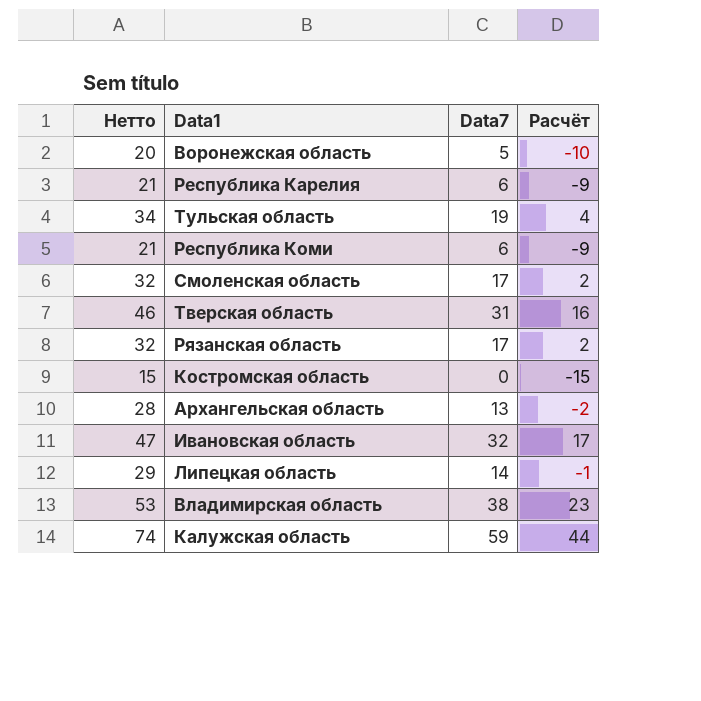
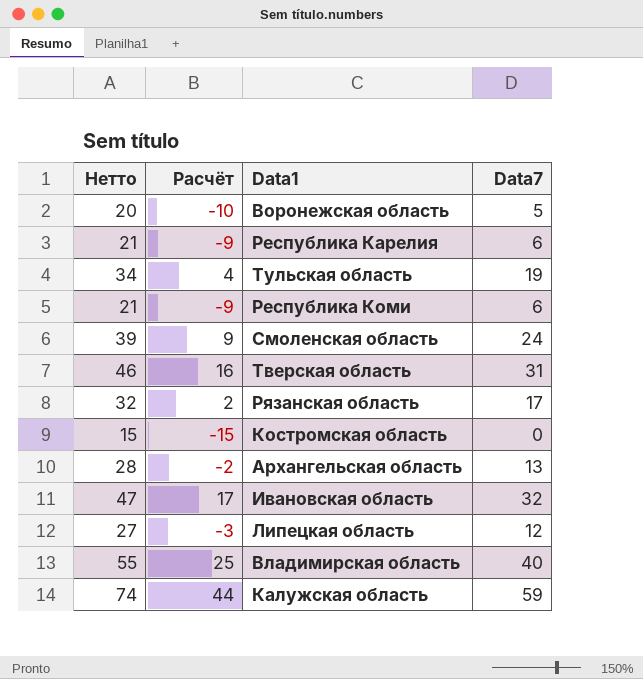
column Расчёт | position: 4 -> 2
Смоленская область | Нетто: 32 -> 39
Смоленская область | Расчёт: 2 -> 9
Смоленская область | Data7: 17 -> 24
Липецкая область | Нетто: 29 -> 27
Липецкая область | Расчёт: -1 -> -3
Липецкая область | Data7: 14 -> 12
Владимирская область | Нетто: 53 -> 55
Владимирская область | Расчёт: 23 -> 25
Владимирская область | Data7: 38 -> 40

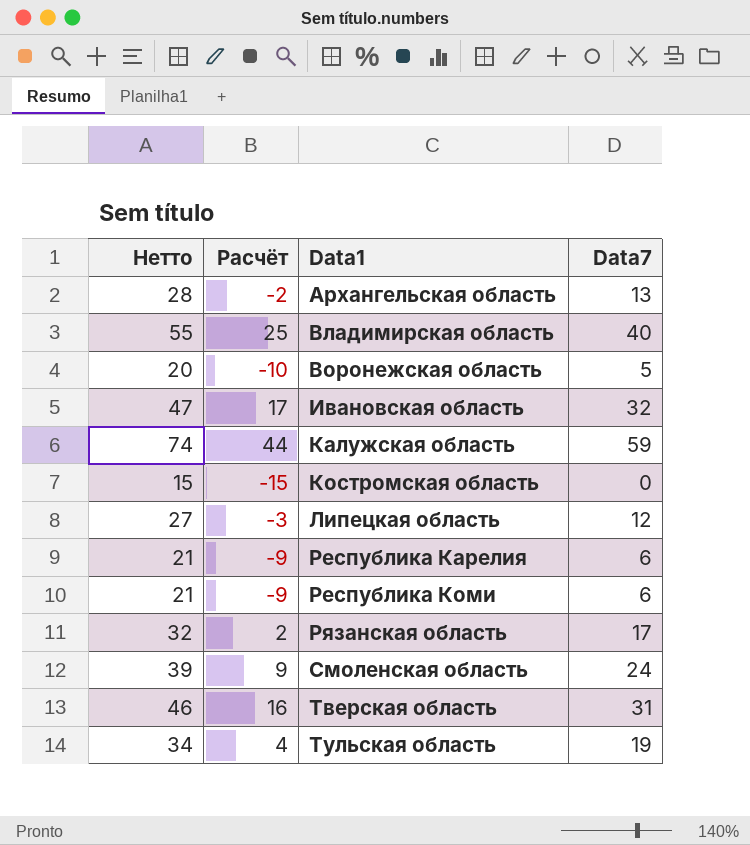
row order: none -> Data1 ascending

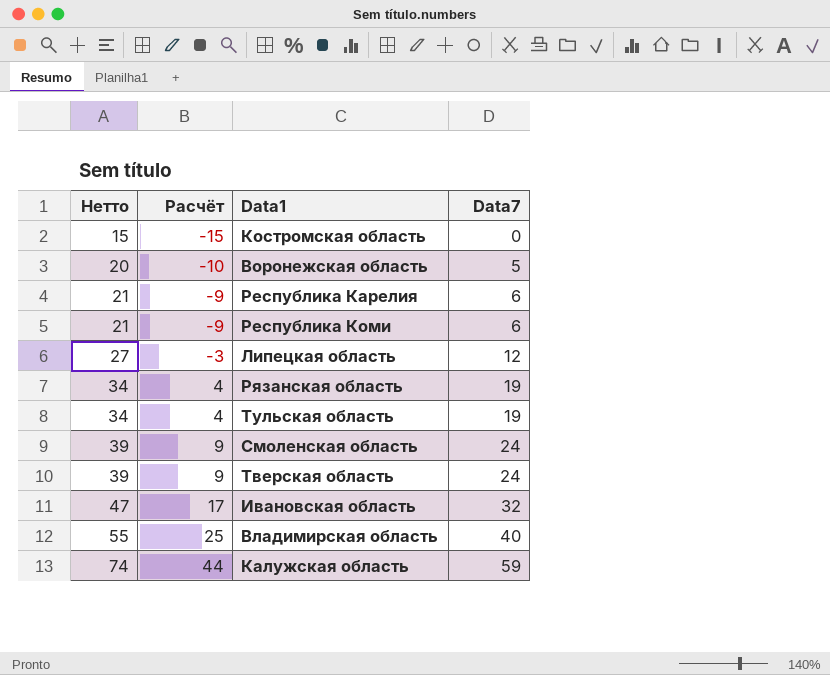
row order: Data1 ascending -> Нетто ascending
row Архангельская область: 28 | -2 | 13 -> none
Рязанская область | Нетто: 32 -> 34
Рязанская область | Расчёт: 2 -> 4
Рязанская область | Data7: 17 -> 19
Тверская область | Нетто: 46 -> 39
Тверская область | Расчёт: 16 -> 9
Тверская область | Data7: 31 -> 24

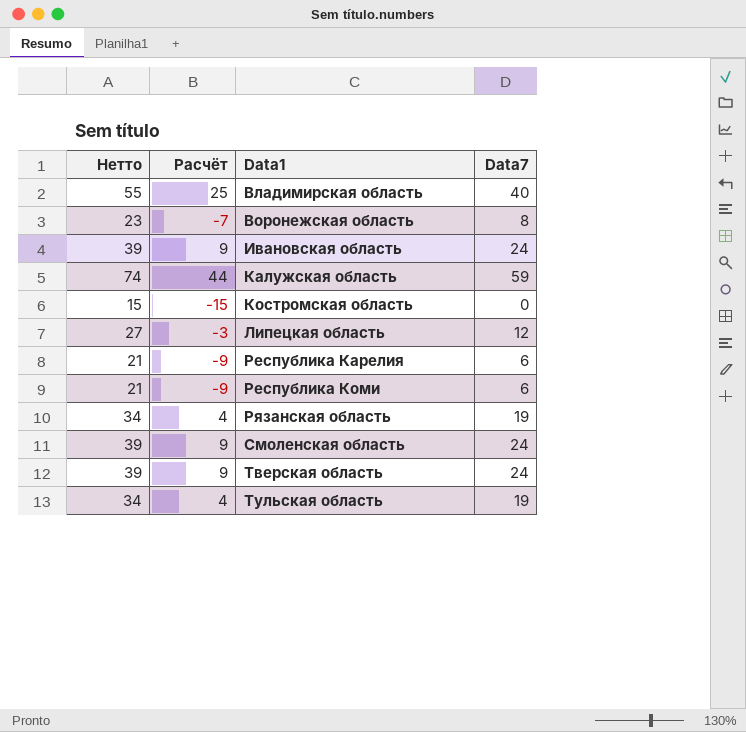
row order: Нетто ascending -> Data1 ascending
Воронежская область | Нетто: 20 -> 23
Воронежская область | Расчёт: -10 -> -7
Воронежская область | Data7: 5 -> 8
Ивановская область | Нетто: 47 -> 39
Ивановская область | Расчёт: 17 -> 9
Ивановская область | Data7: 32 -> 24

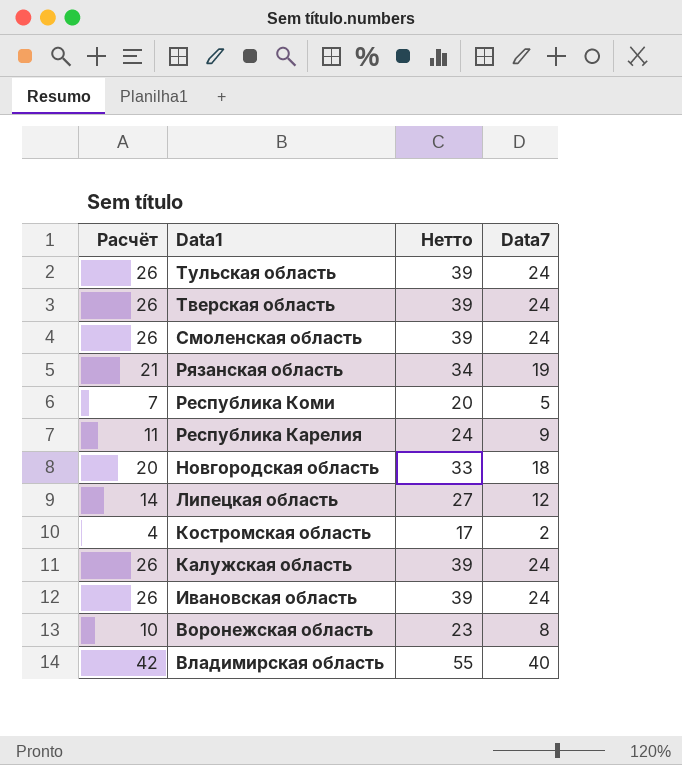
row order: Data1 ascending -> Data1 descending
column Расчёт | formula: [Data7] - 15 -> [Data7] + 2
column Нетто | position: 1 -> 3
Тульская область | Нетто: 34 -> 39
Тульская область | Data7: 19 -> 24
Республика Коми | Нетто: 21 -> 20
Республика Коми | Data7: 6 -> 5
Республика Карелия | Нетто: 21 -> 24
Республика Карелия | Data7: 6 -> 9
row Новгородская область: none -> 20 | 33 | 18
Костромская область | Нетто: 15 -> 17
Костромская область | Data7: 0 -> 2
Калужская область | Нетто: 74 -> 39
Калужская область | Data7: 59 -> 24

